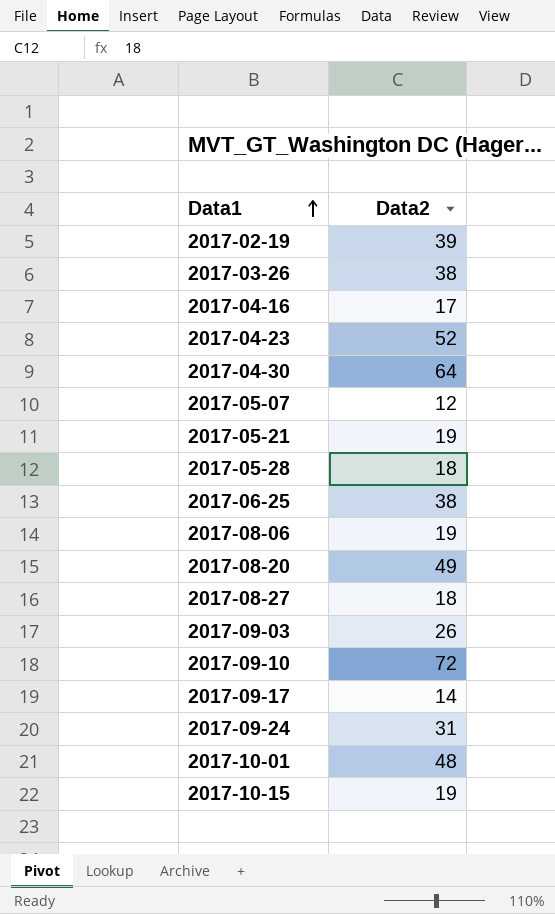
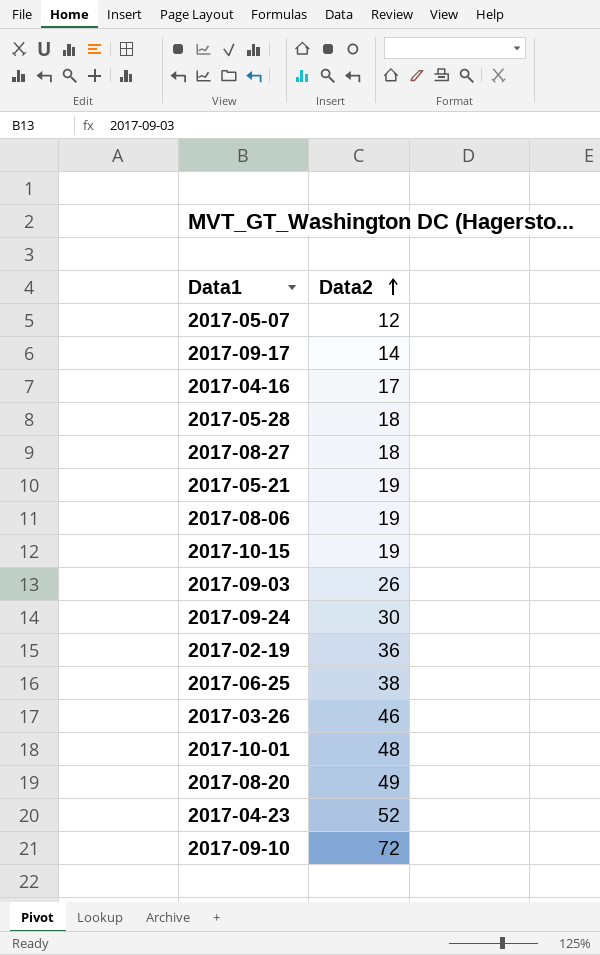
row order: Data1 ascending -> Data2 ascending
row 2017-04-30: 64 -> none
2017-09-24 | Data2: 31 -> 30
2017-02-19 | Data2: 39 -> 36
2017-03-26 | Data2: 38 -> 46

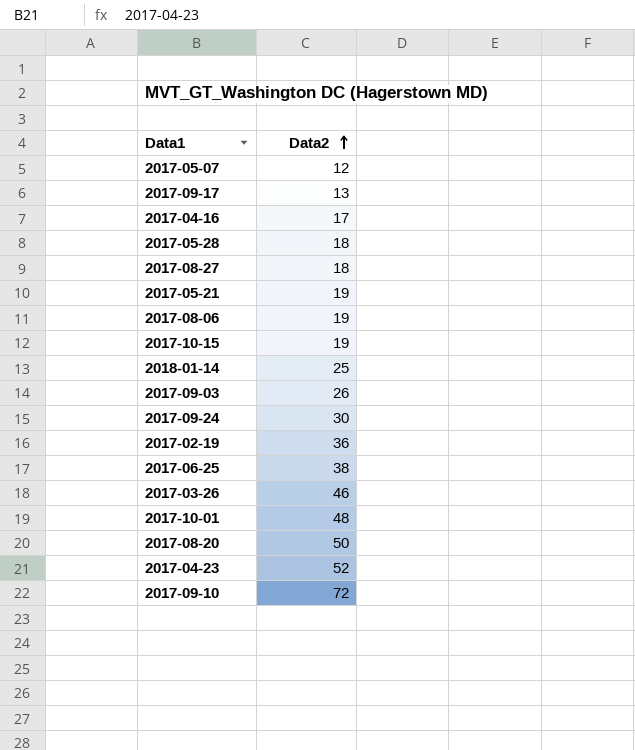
2017-09-17 | Data2: 14 -> 13
row 2018-01-14: none -> 25
2017-08-20 | Data2: 49 -> 50

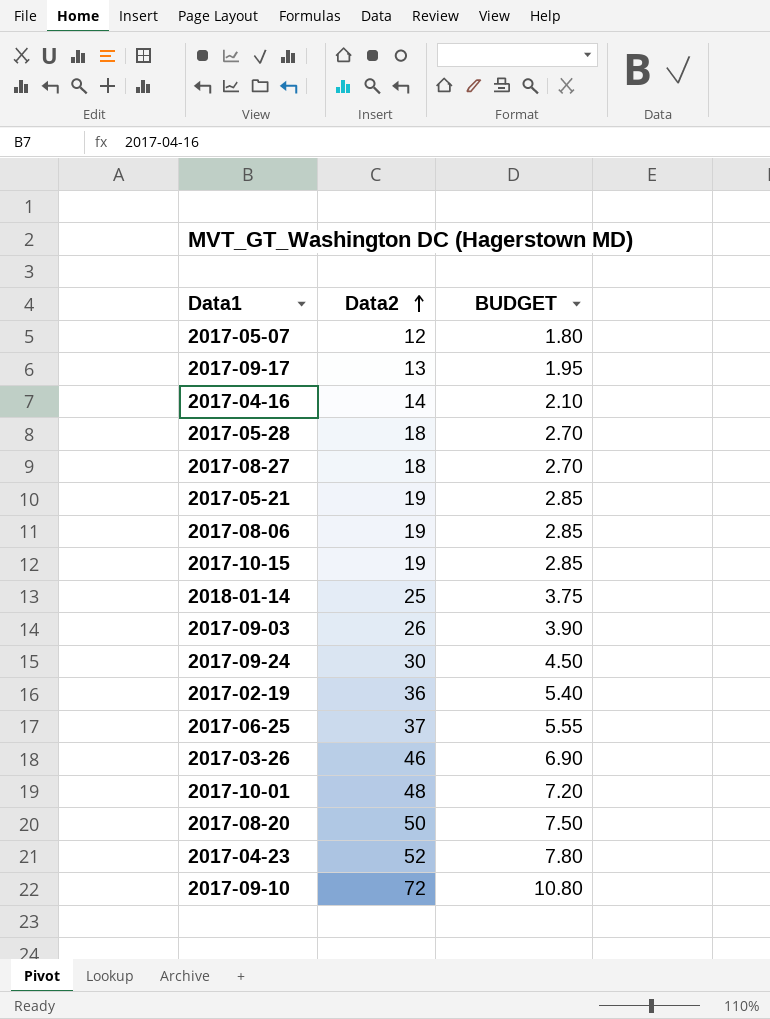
column BUDGET | formula: none -> [Data2] * 0.15
2017-04-16 | Data2: 17 -> 14
2017-06-25 | Data2: 38 -> 37

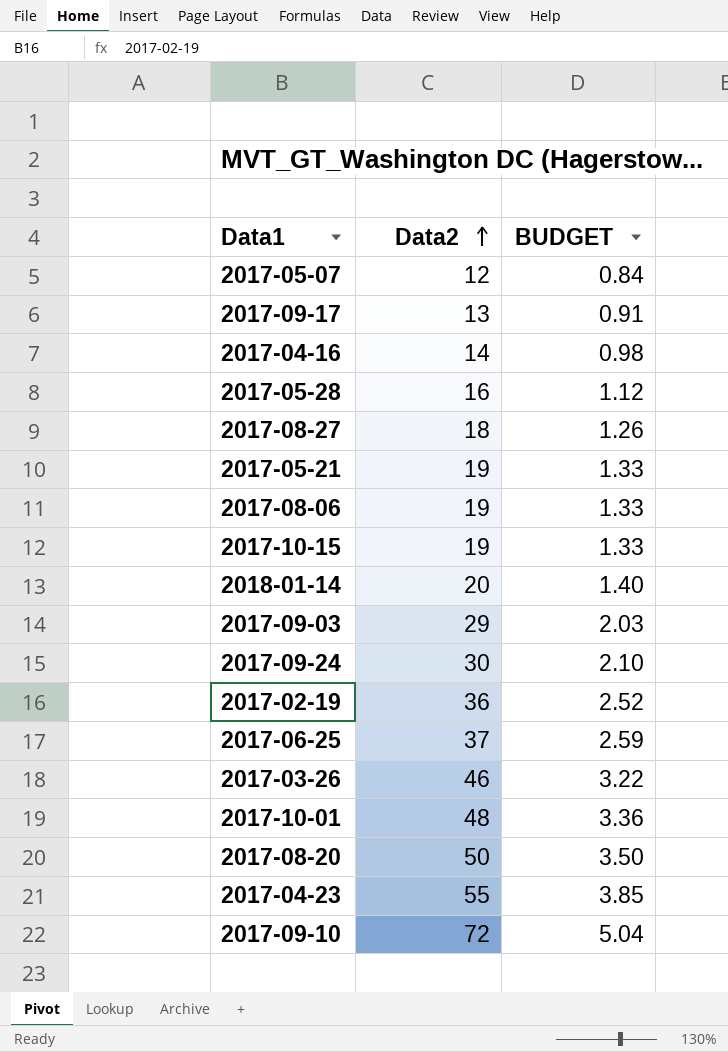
column BUDGET | formula: [Data2] * 0.15 -> [Data2] * 0.07
2017-05-28 | Data2: 18 -> 16
2018-01-14 | Data2: 25 -> 20
2017-09-03 | Data2: 26 -> 29
2017-04-23 | Data2: 52 -> 55

